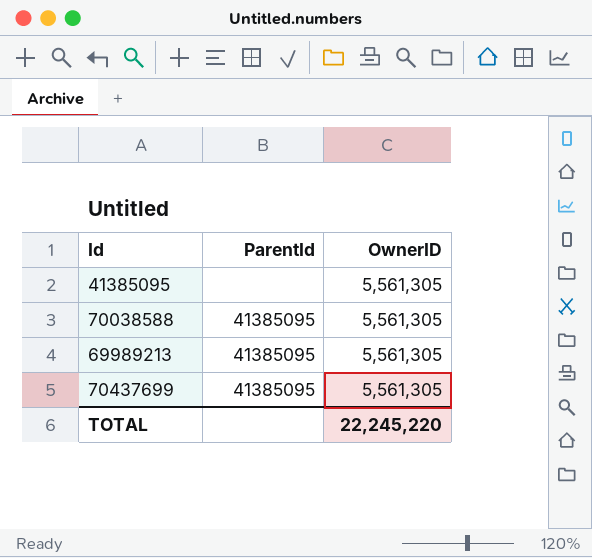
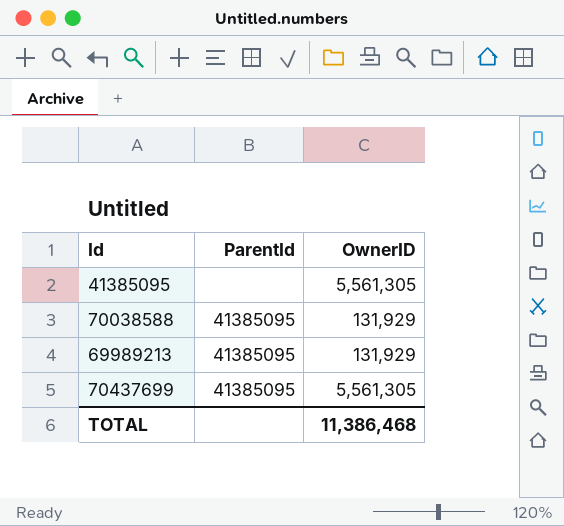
70038588 | OwnerID: 5,561,305 -> 131,929
69989213 | OwnerID: 5,561,305 -> 131,929
TOTAL | OwnerID: 22,245,220 -> 11,386,468

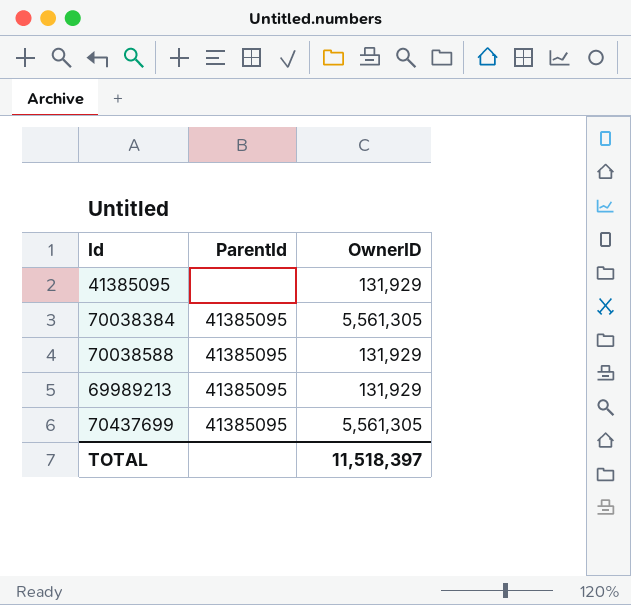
41385095 | OwnerID: 5,561,305 -> 131,929
row 70038384: none -> 41385095 | 5,561,305
TOTAL | OwnerID: 11,386,468 -> 11,518,397

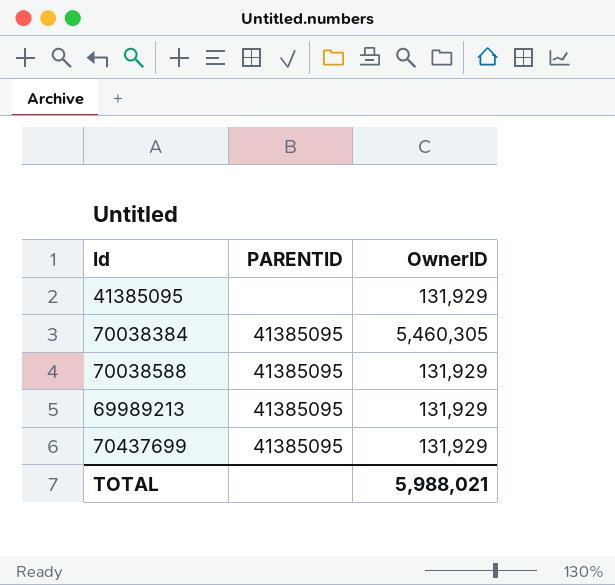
column name: ParentId -> PARENTID
70038384 | OwnerID: 5,561,305 -> 5,460,305
70437699 | OwnerID: 5,561,305 -> 131,929
TOTAL | OwnerID: 11,518,397 -> 5,988,021

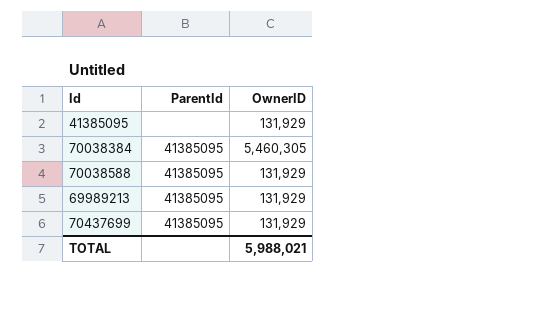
column name: PARENTID -> ParentId

